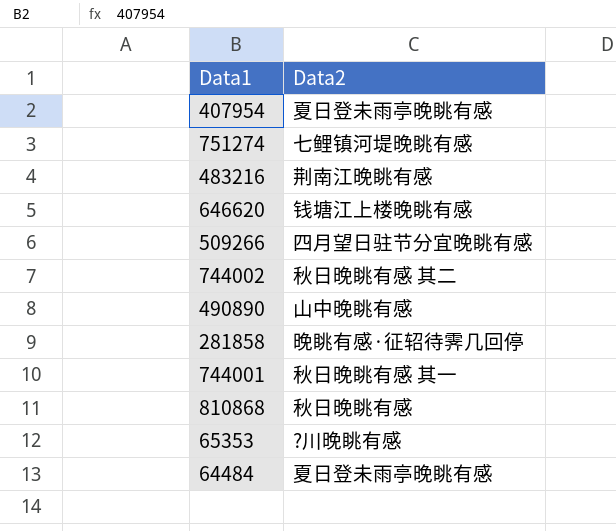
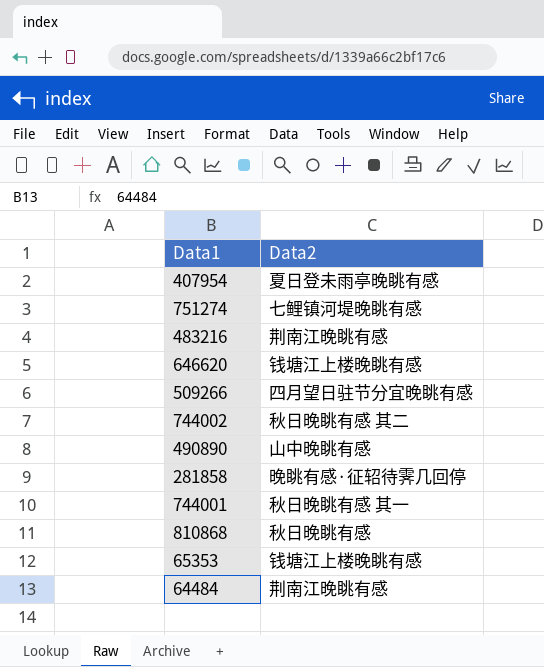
65353 | Data2: ?川晚眺有感 -> 钱塘江上楼晚眺有感
64484 | Data2: 夏日登未雨亭晚眺有感 -> 荆南江晚眺有感

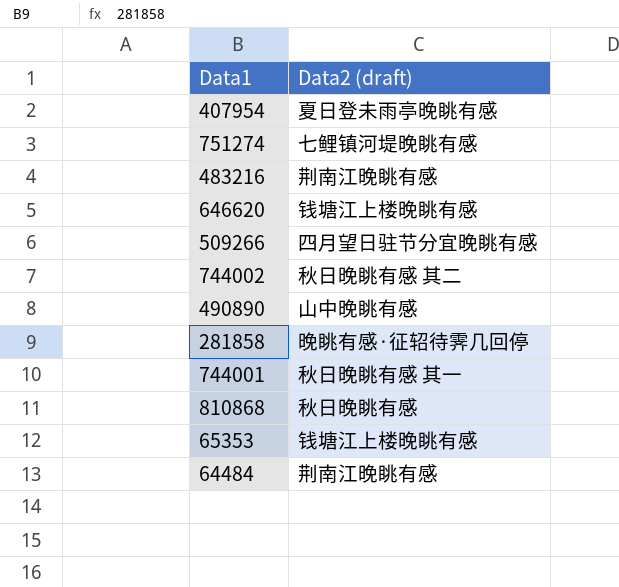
column name: Data2 -> Data2 (draft)

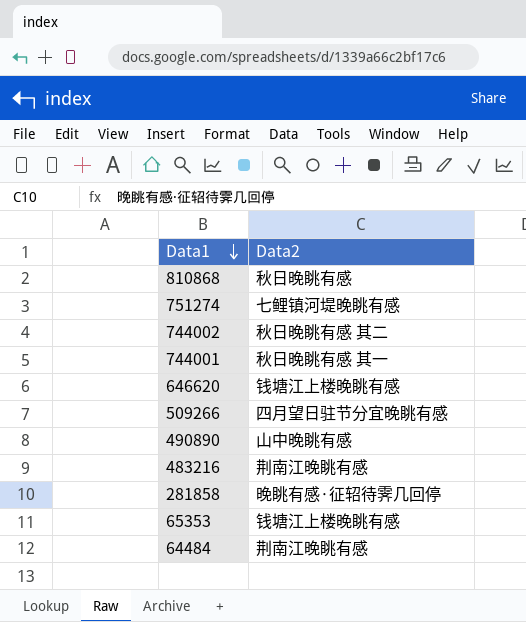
row order: none -> Data1 descending
column name: Data2 (draft) -> Data2
row 407954: 夏日登未雨亭晚眺有感 -> none

